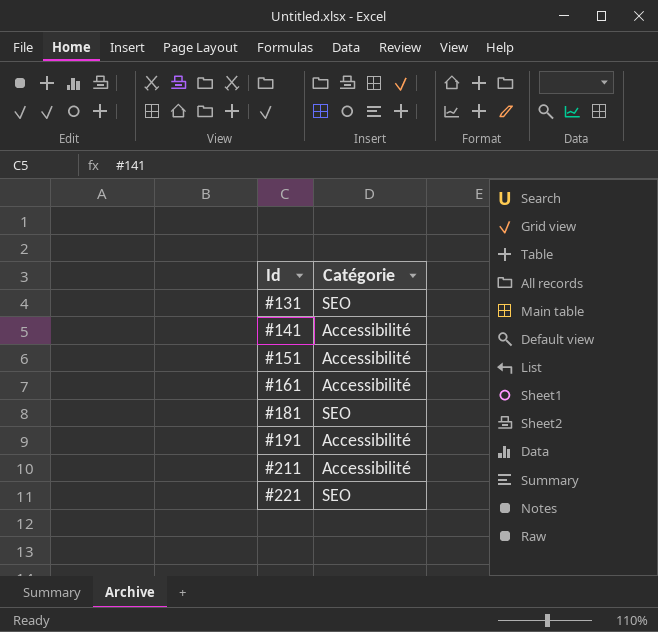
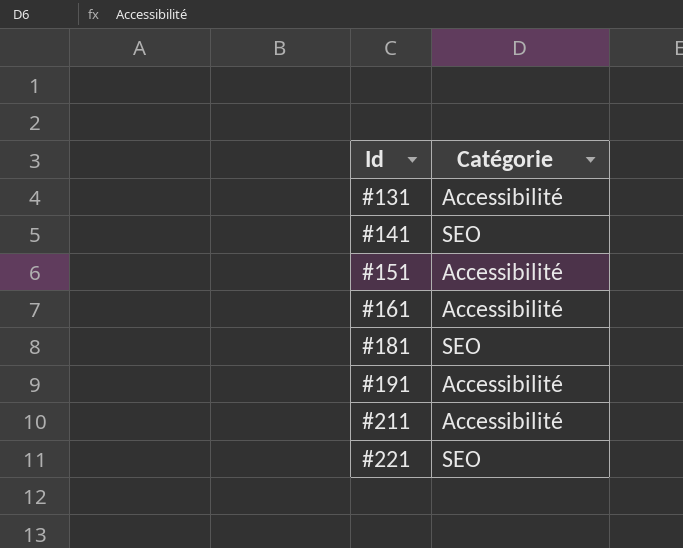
#131 | Catégorie: SEO -> Accessibilité
#141 | Catégorie: Accessibilité -> SEO

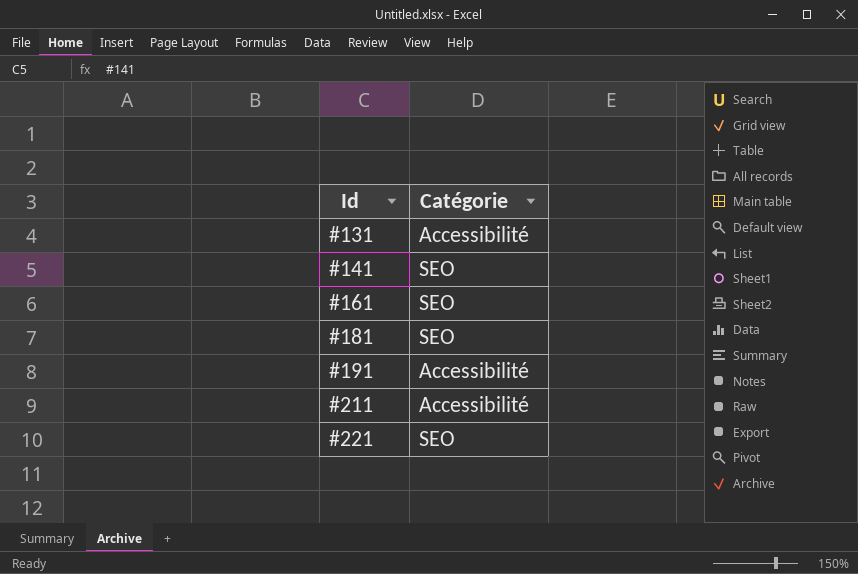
row #151: Accessibilité -> none
#161 | Catégorie: Accessibilité -> SEO

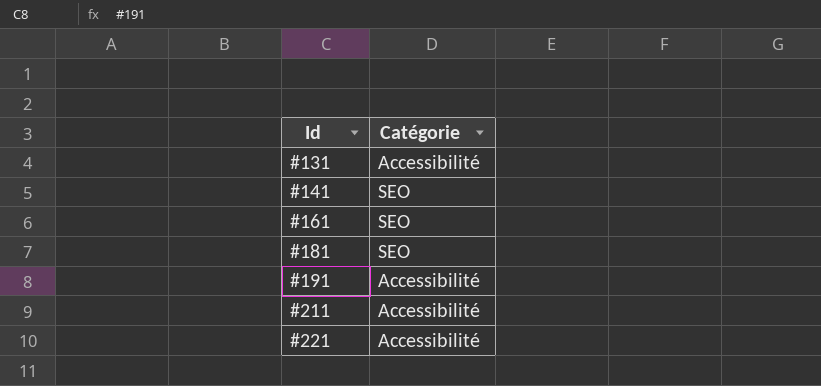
#221 | Catégorie: SEO -> Accessibilité

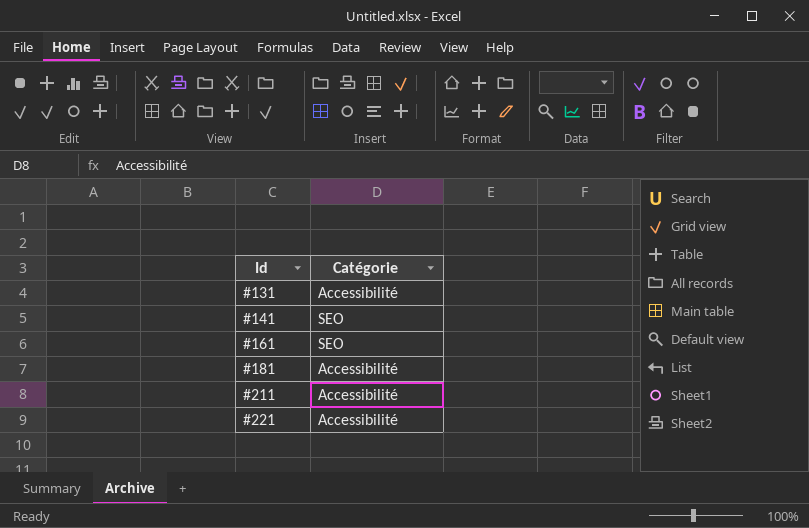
row #191: Accessibilité -> none
#181 | Catégorie: SEO -> Accessibilité

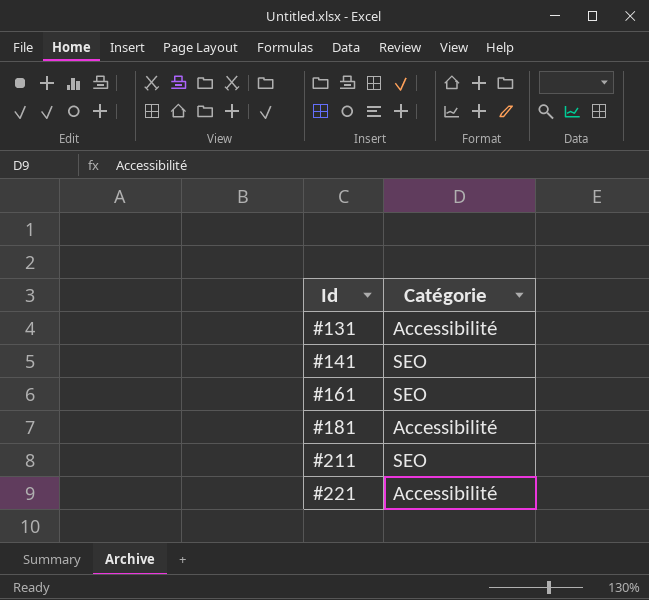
#211 | Catégorie: Accessibilité -> SEO

